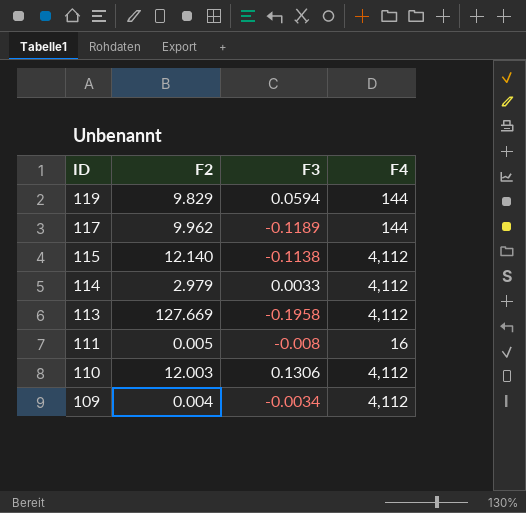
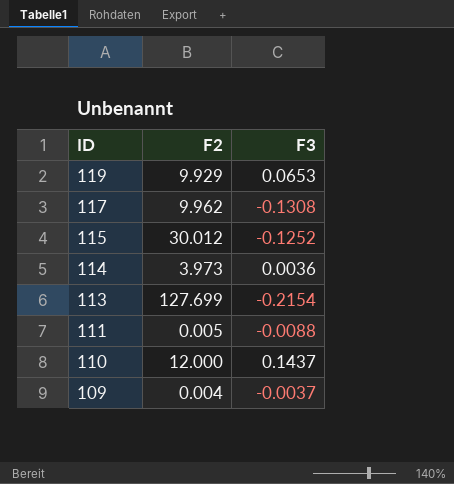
column F4 | position: 4 -> none
119 | F2: 9.829 -> 9.929
119 | F3: 0.0594 -> 0.0653
117 | F3: -0.1189 -> -0.1308
115 | F2: 12.140 -> 30.012
115 | F3: -0.1138 -> -0.1252
114 | F2: 2.979 -> 3.973
114 | F3: 0.0033 -> 0.0036
113 | F2: 127.669 -> 127.699
113 | F3: -0.1958 -> -0.2154
111 | F3: -0.008 -> -0.0088
110 | F2: 12.003 -> 12.000
110 | F3: 0.1306 -> 0.1437
109 | F3: -0.0034 -> -0.0037

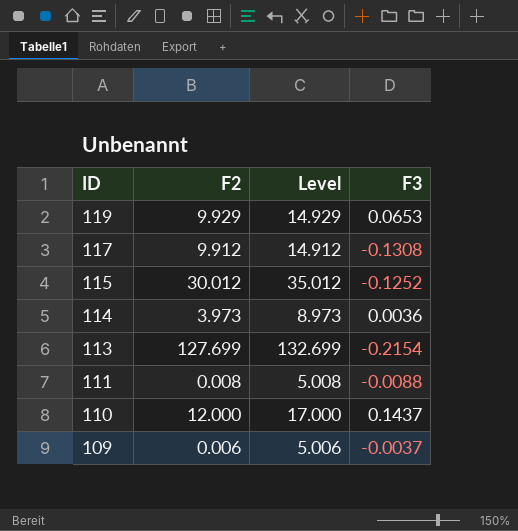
column Level | formula: none -> [F2] + 5
117 | F2: 9.962 -> 9.912
111 | F2: 0.005 -> 0.008
109 | F2: 0.004 -> 0.006

